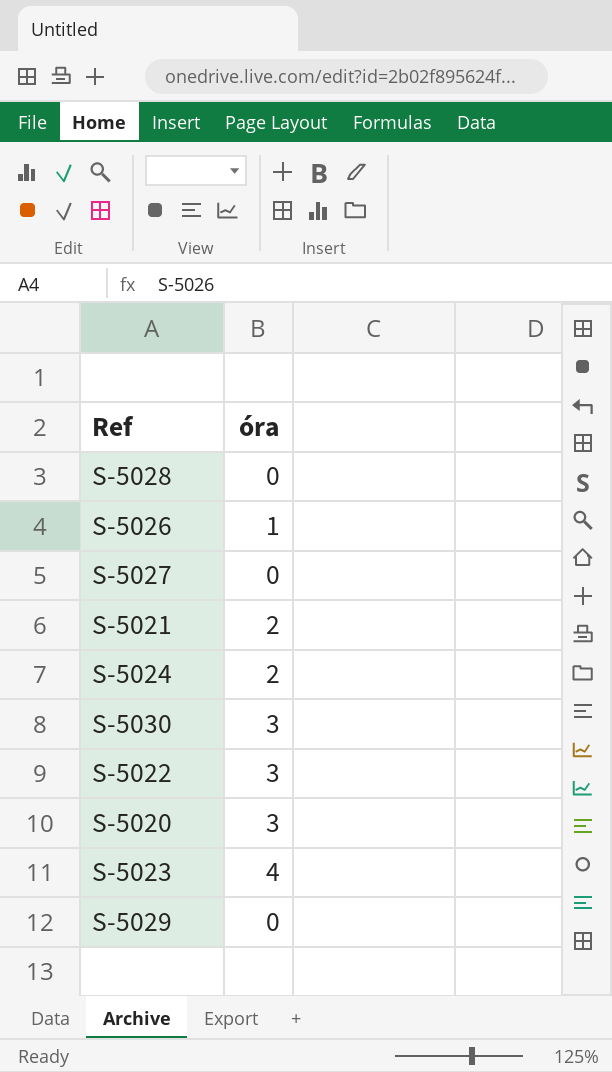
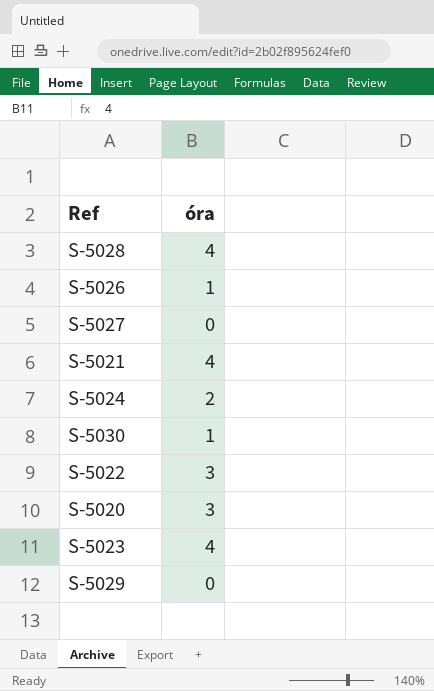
S-5028 | óra: 0 -> 4
S-5021 | óra: 2 -> 4
S-5030 | óra: 3 -> 1

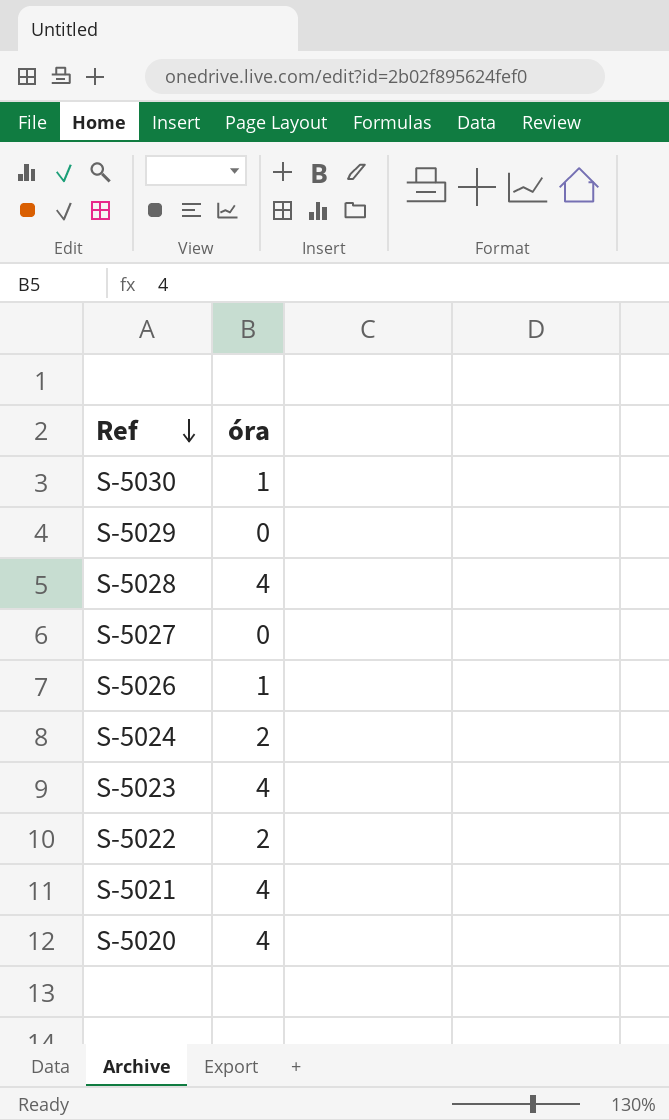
row order: none -> Ref descending
S-5022 | óra: 3 -> 2
S-5020 | óra: 3 -> 4

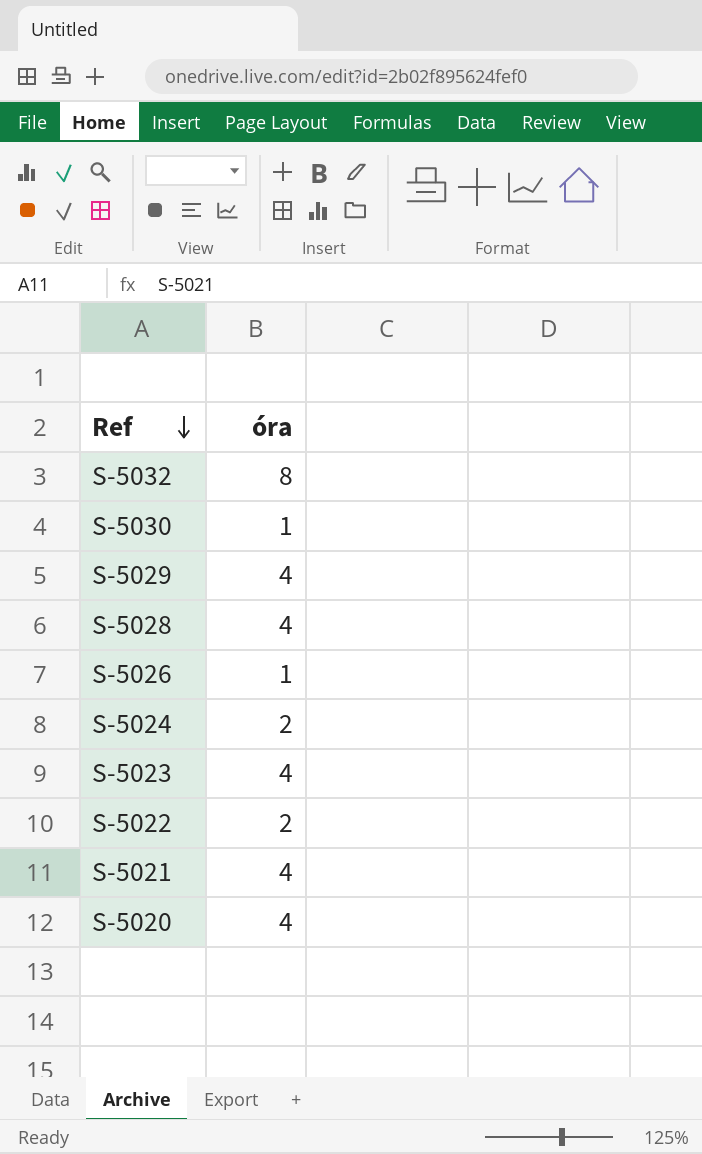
row S-5027: 0 -> none
row S-5032: none -> 8
S-5029 | óra: 0 -> 4

